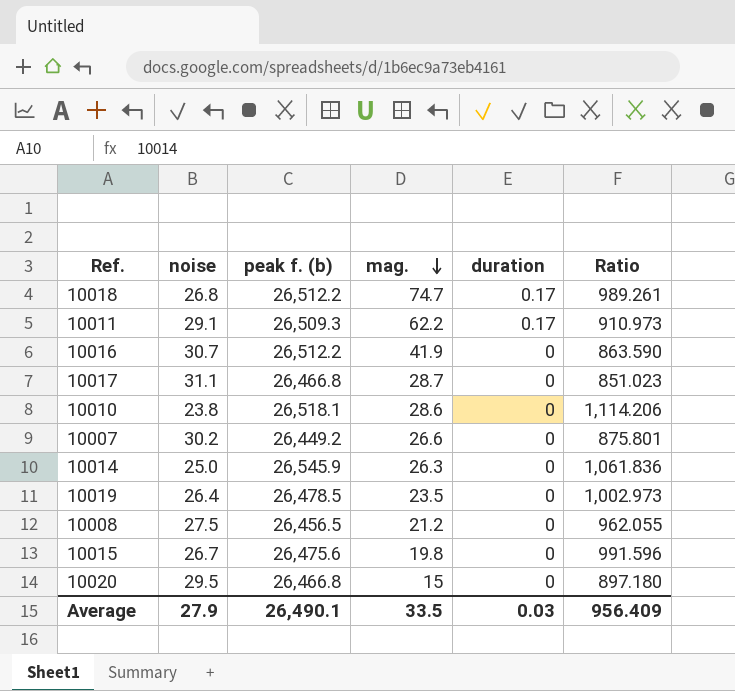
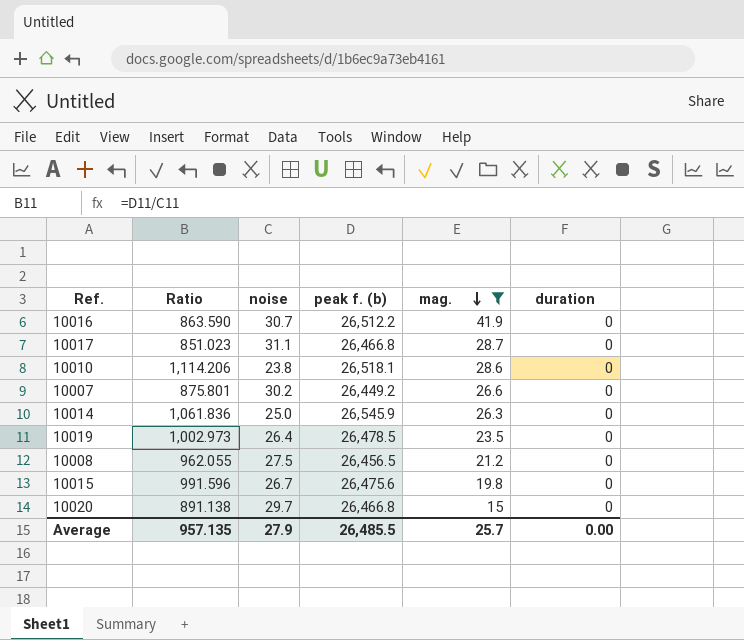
filter: none -> mag. <= 41.9
column Ratio | position: 6 -> 2
10020 | Ratio: 897.180 -> 891.138
10020 | noise: 29.5 -> 29.7
Average | Ratio: 956.409 -> 957.135
Average | peak f. (b): 26,490.1 -> 26,485.5
Average | mag.: 33.5 -> 25.7
Average | duration: 0.03 -> 0.00

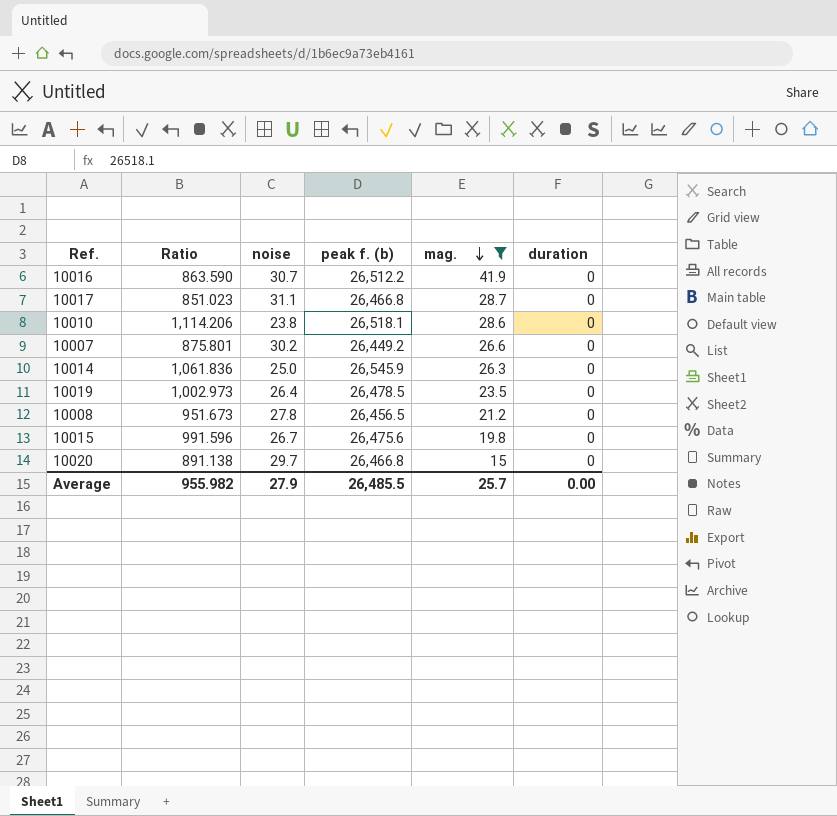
10008 | Ratio: 962.055 -> 951.673
10008 | noise: 27.5 -> 27.8
Average | Ratio: 957.135 -> 955.982

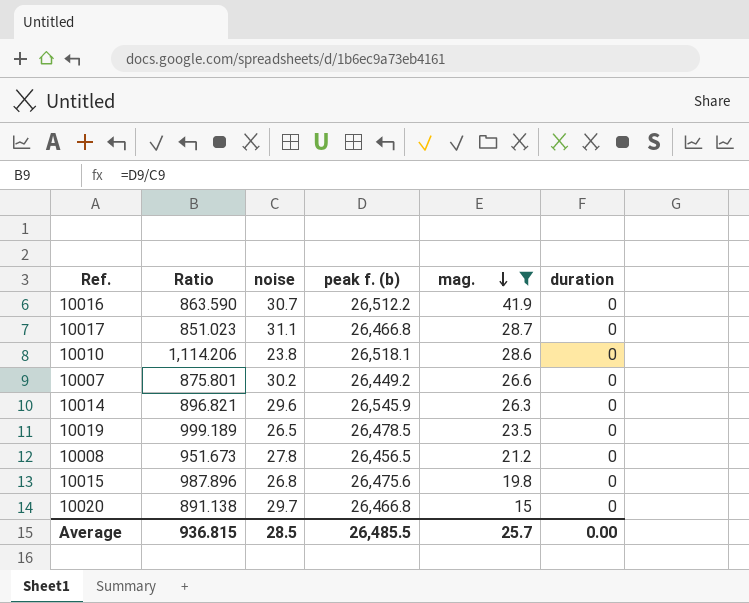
10014 | Ratio: 1,061.836 -> 896.821
10014 | noise: 25.0 -> 29.6
10019 | Ratio: 1,002.973 -> 999.189
10019 | noise: 26.4 -> 26.5
10015 | Ratio: 991.596 -> 987.896
10015 | noise: 26.7 -> 26.8
Average | Ratio: 955.982 -> 936.815
Average | noise: 27.9 -> 28.5

